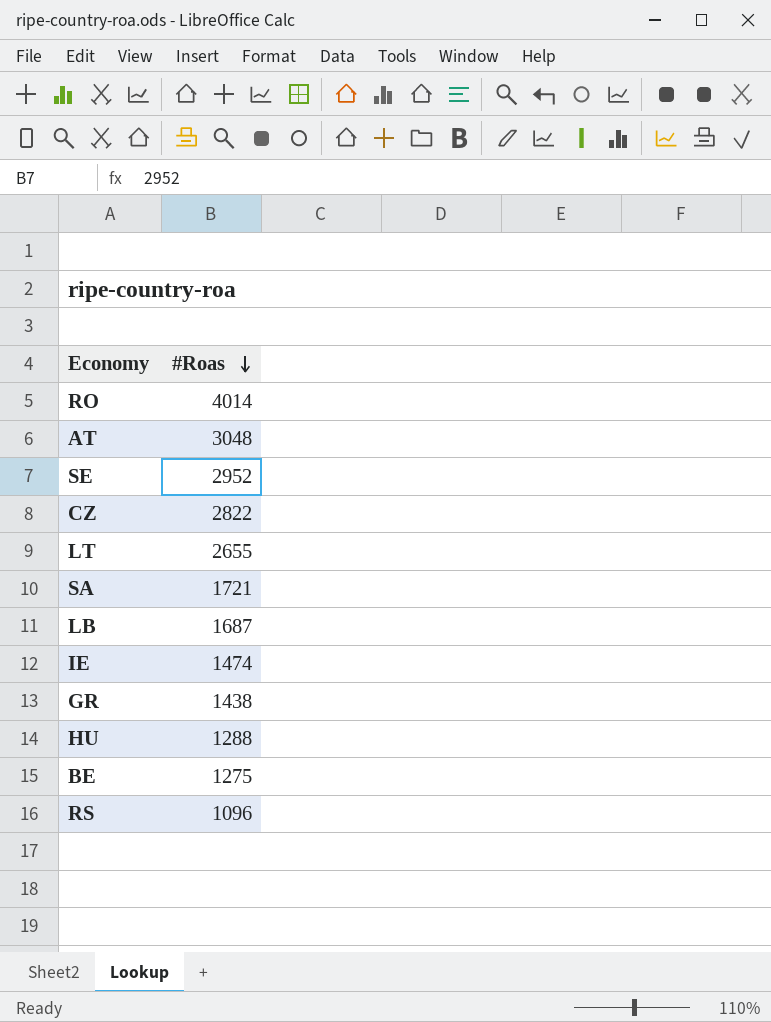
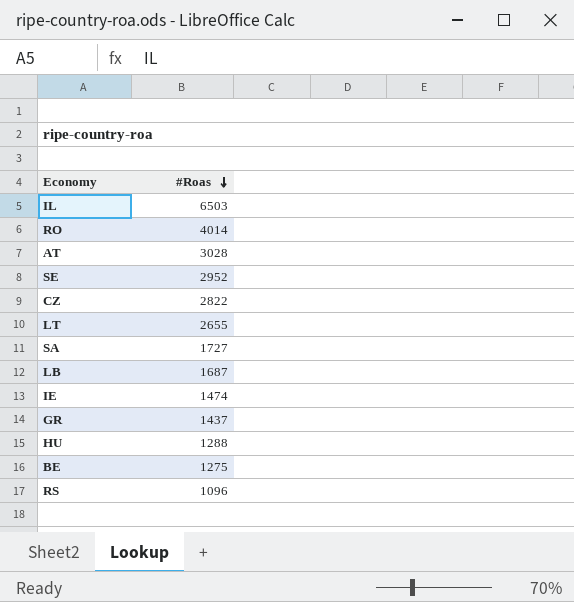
row IL: none -> 6503
AT | #Roas: 3048 -> 3028
SA | #Roas: 1721 -> 1727
GR | #Roas: 1438 -> 1437

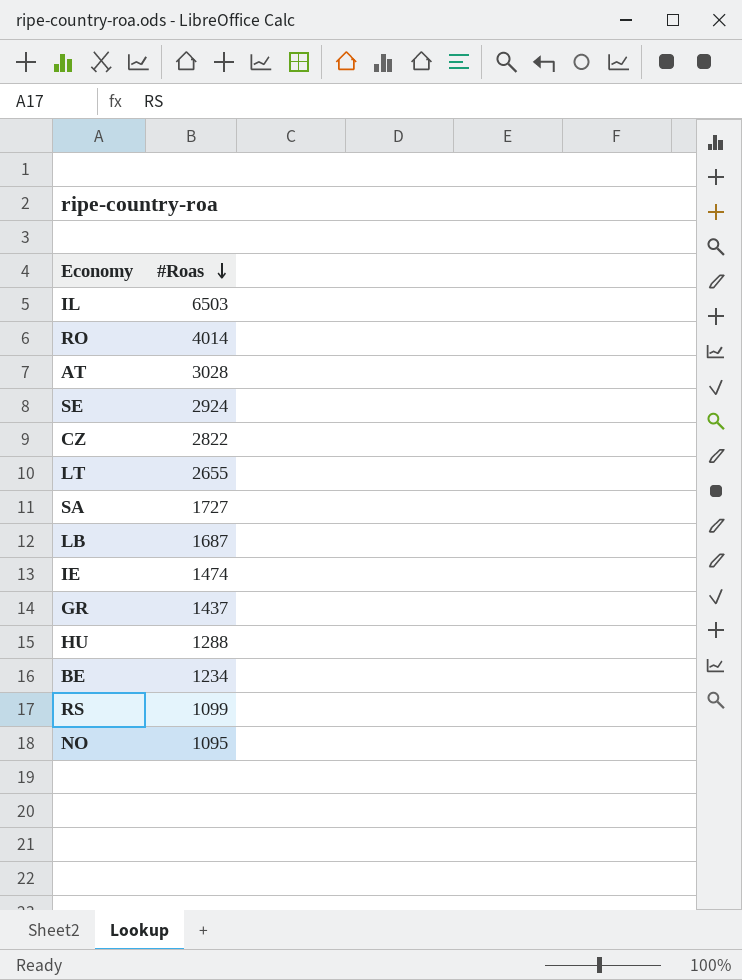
SE | #Roas: 2952 -> 2924
BE | #Roas: 1275 -> 1234
RS | #Roas: 1096 -> 1099
row NO: none -> 1095

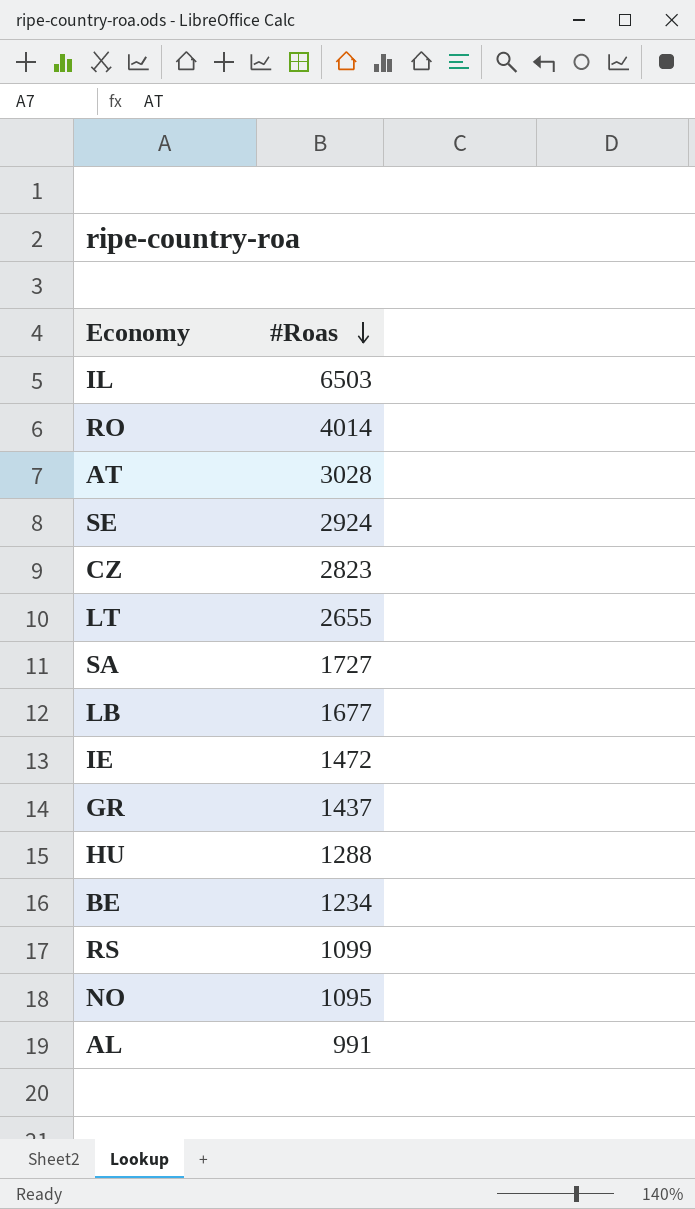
CZ | #Roas: 2822 -> 2823
LB | #Roas: 1687 -> 1677
IE | #Roas: 1474 -> 1472
row AL: none -> 991

